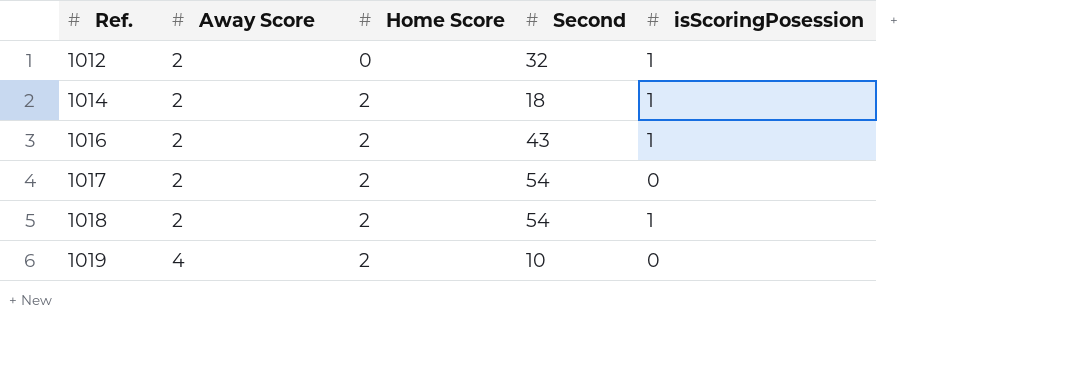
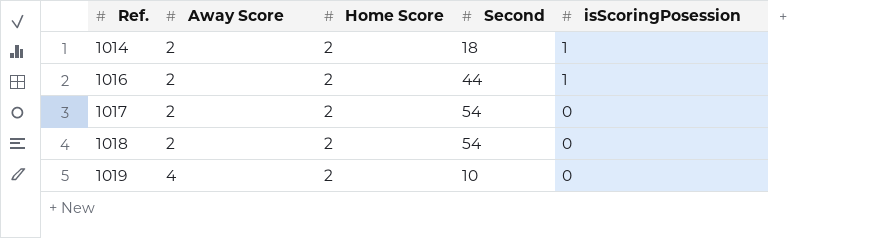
row 1012: 2 | 0 | 32 | 1 -> none
1016 | Second: 43 -> 44
1018 | isScoringPosession: 1 -> 0

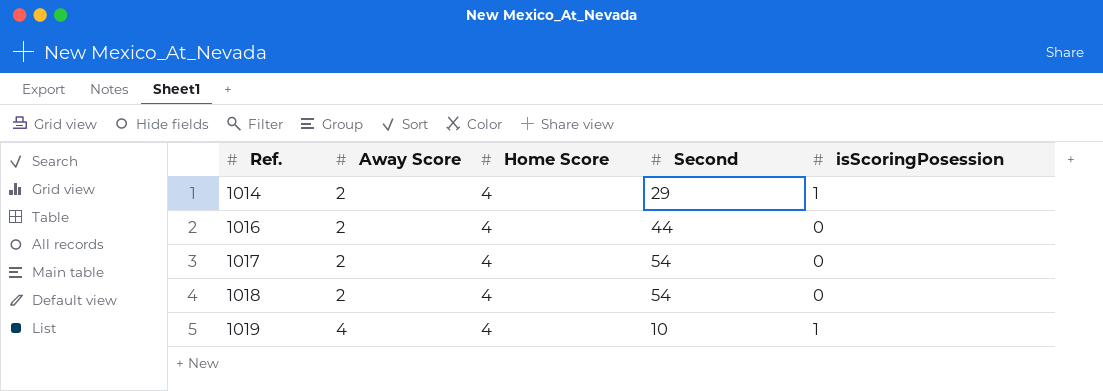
1014 | Home Score: 2 -> 4
1014 | Second: 18 -> 29
1016 | Home Score: 2 -> 4
1016 | isScoringPosession: 1 -> 0
1017 | Home Score: 2 -> 4
1018 | Home Score: 2 -> 4
1019 | Home Score: 2 -> 4
1019 | isScoringPosession: 0 -> 1

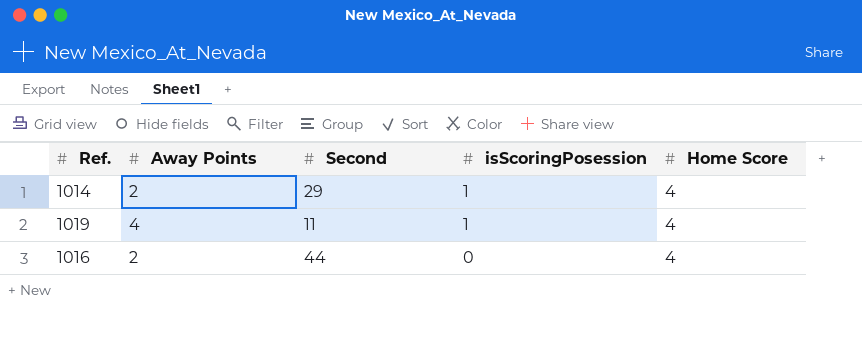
row order: Ref. ascending -> isScoringPosession descending
column name: Away Score -> Away Points
column Home Score | position: 3 -> 5
row 1017: 2 | 4 | 54 | 0 -> none
row 1018: 2 | 4 | 54 | 0 -> none
1019 | Second: 10 -> 11

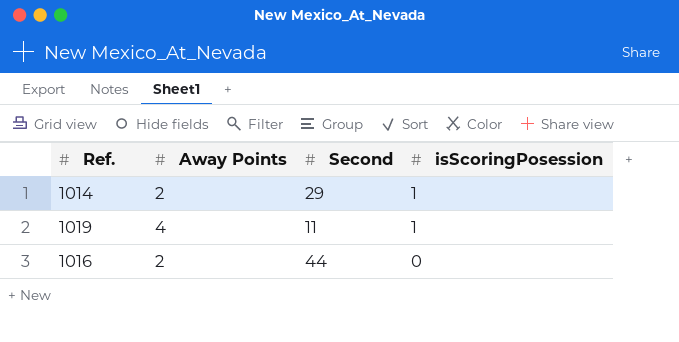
column Home Score | position: 5 -> none

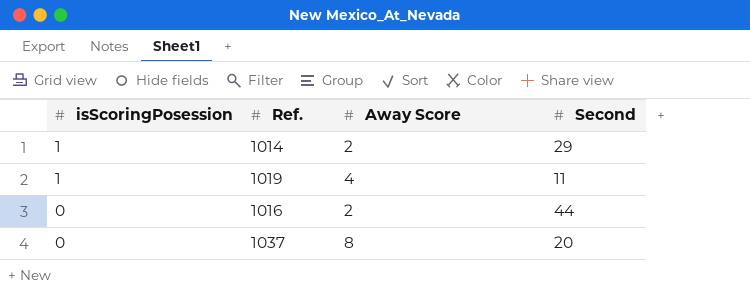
column isScoringPosession | position: 4 -> 1
column name: Away Points -> Away Score
row 1037: none -> 0 | 8 | 20

